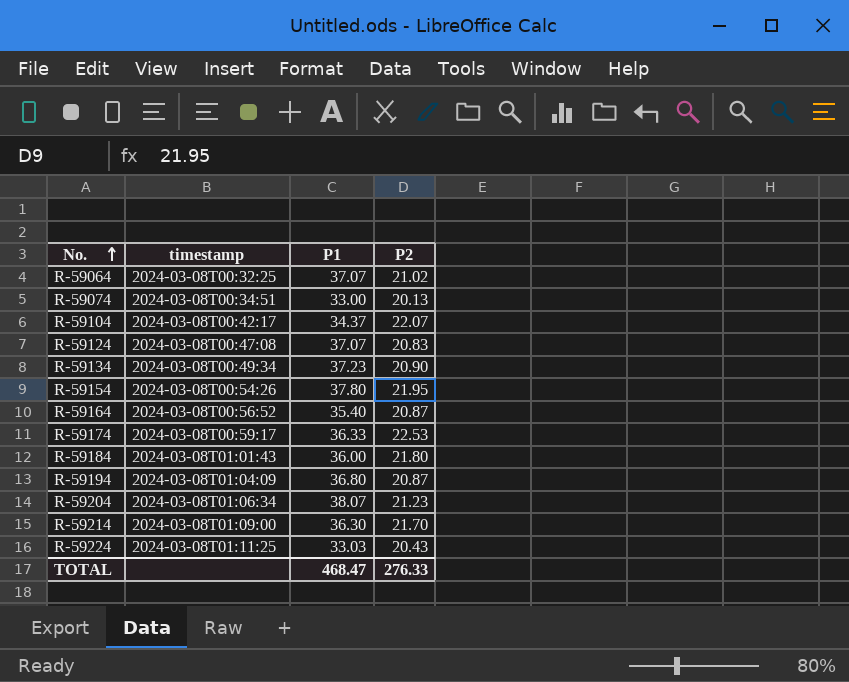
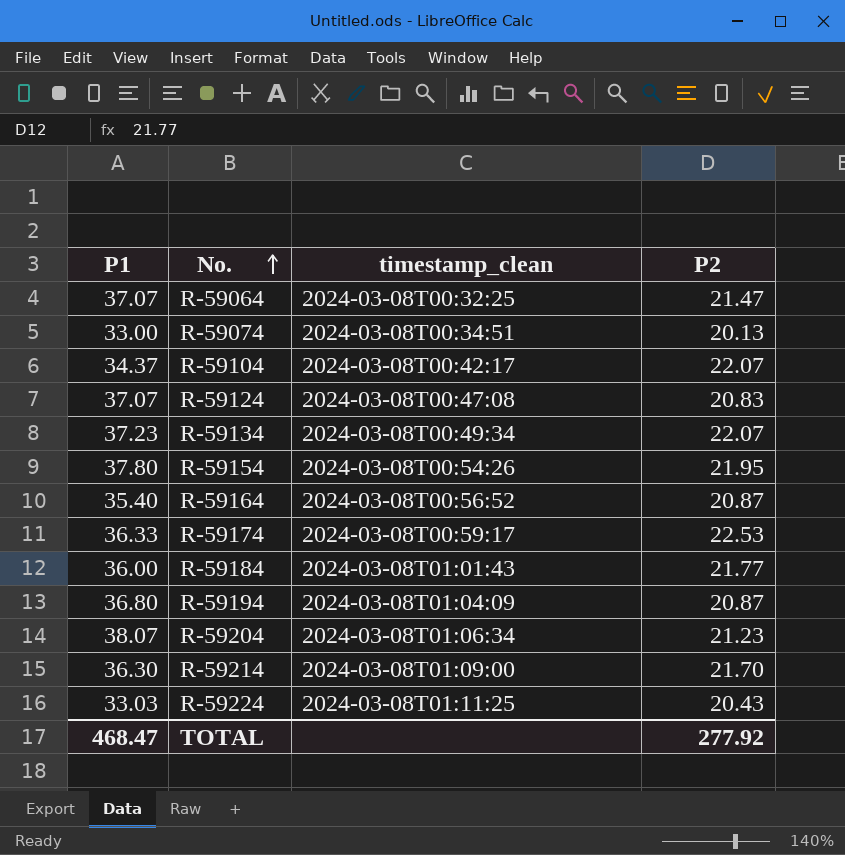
column P1 | position: 3 -> 1
column name: timestamp -> timestamp_clean
R-59064 | P2: 21.02 -> 21.47
R-59134 | P2: 20.90 -> 22.07
R-59184 | P2: 21.80 -> 21.77
TOTAL | P2: 276.33 -> 277.92

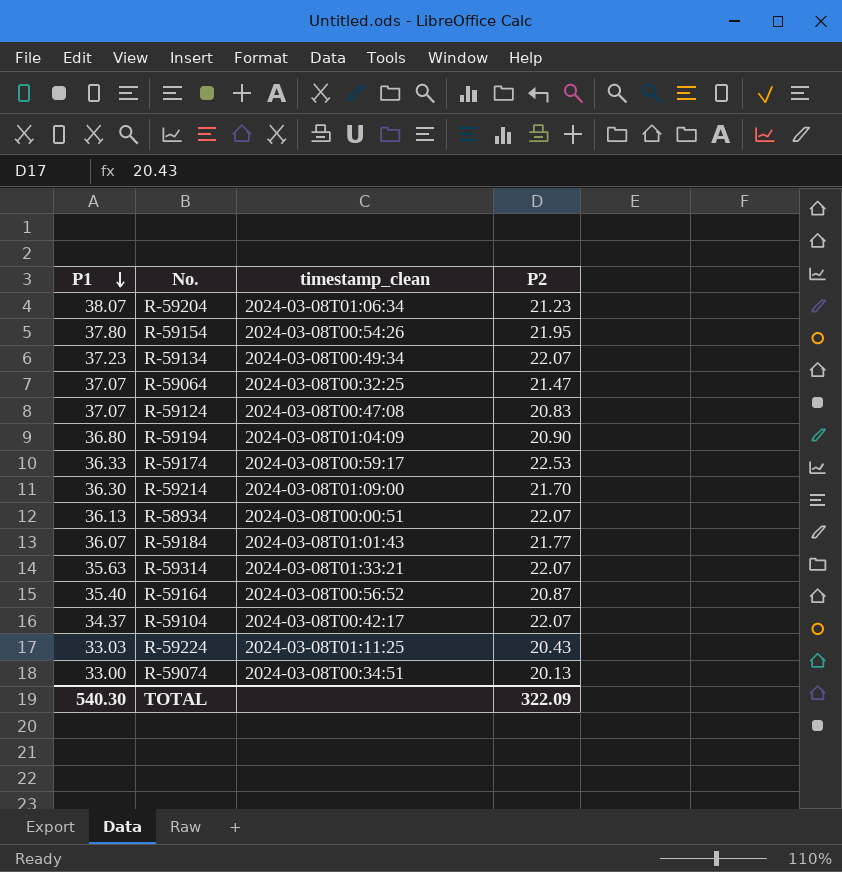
row order: No. ascending -> P1 descending
R-59194 | P2: 20.87 -> 20.90
row R-58934: none -> 36.13 | 2024-03-08T00:00:51 | 22.07
R-59184 | P1: 36.00 -> 36.07
row R-59314: none -> 35.63 | 2024-03-08T01:33:21 | 22.07
TOTAL | P1: 468.47 -> 540.30
TOTAL | P2: 277.92 -> 322.09

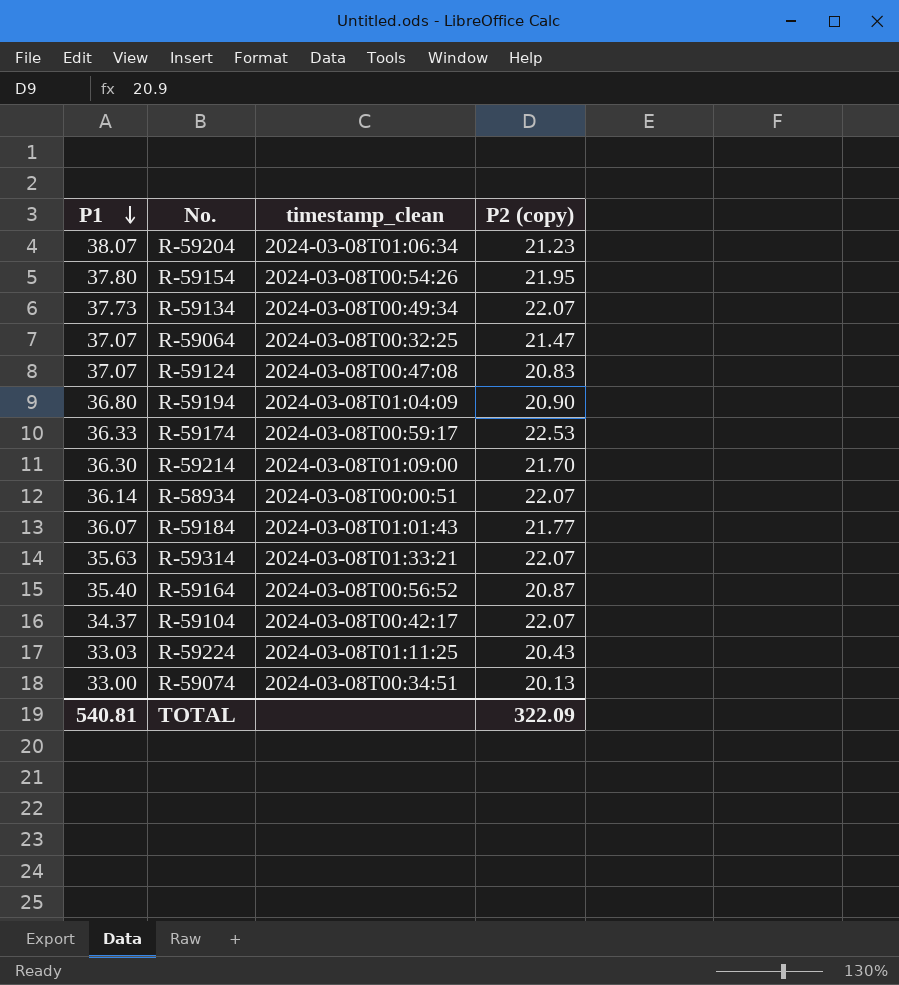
column name: P2 -> P2 (copy)
R-59134 | P1: 37.23 -> 37.73
R-58934 | P1: 36.13 -> 36.14
TOTAL | P1: 540.30 -> 540.81

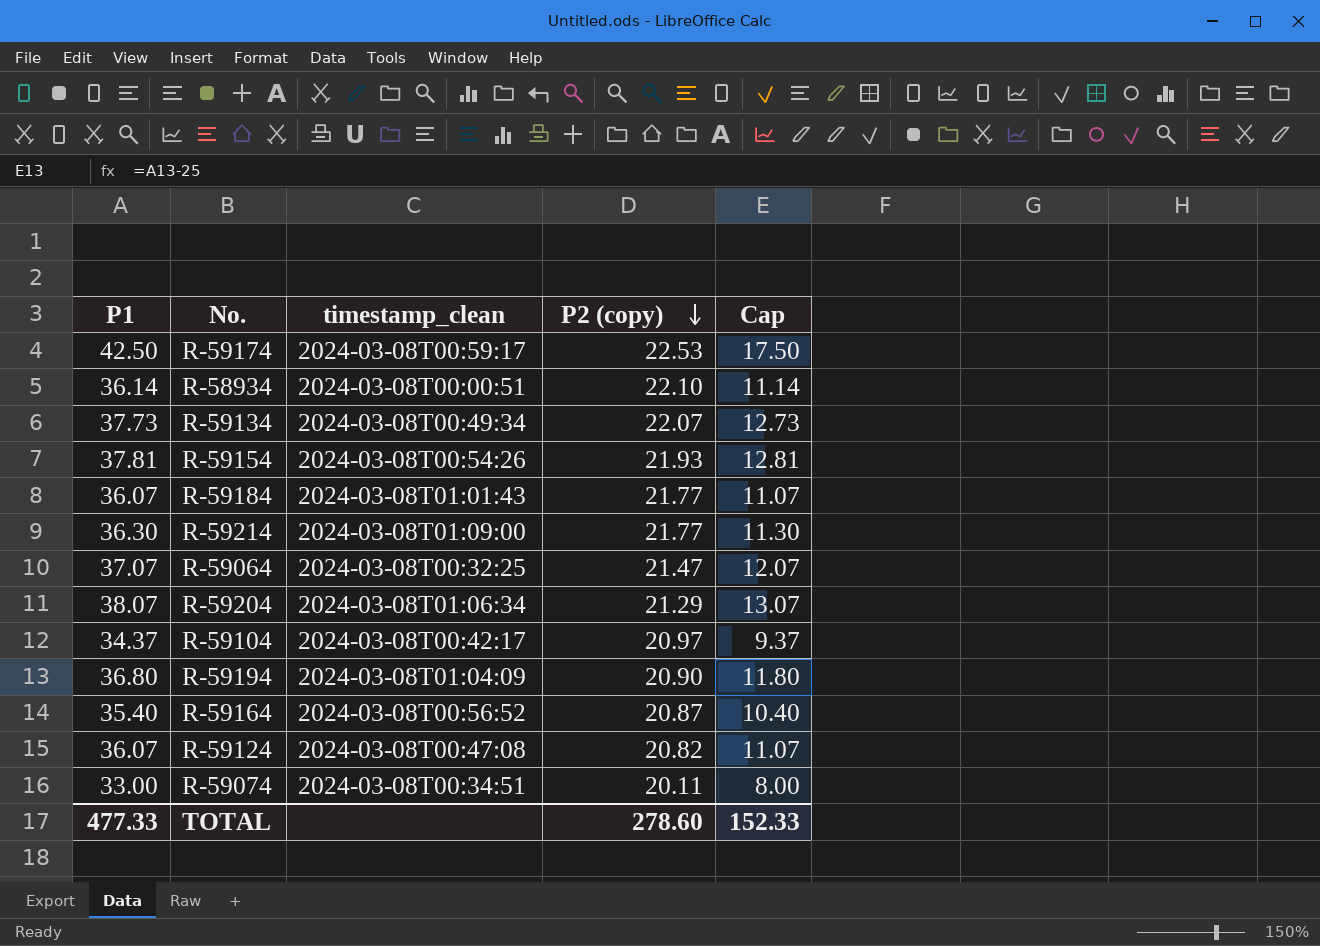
row order: P1 descending -> P2 (copy) descending
column Cap | formula: none -> [P1] - 25
row R-59314: 35.63 | 2024-03-08T01:33:21 | 22.07 -> none
row R-59224: 33.03 | 2024-03-08T01:11:25 | 20.43 -> none
R-59174 | P1: 36.33 -> 42.50
R-58934 | P2 (copy): 22.07 -> 22.10
R-59154 | P1: 37.80 -> 37.81
R-59154 | P2 (copy): 21.95 -> 21.93
R-59214 | P2 (copy): 21.70 -> 21.77
R-59204 | P2 (copy): 21.23 -> 21.29
R-59104 | P2 (copy): 22.07 -> 20.97
R-59124 | P1: 37.07 -> 36.07
R-59124 | P2 (copy): 20.83 -> 20.82
R-59074 | P2 (copy): 20.13 -> 20.11
TOTAL | P1: 540.81 -> 477.33
TOTAL | P2 (copy): 322.09 -> 278.60

